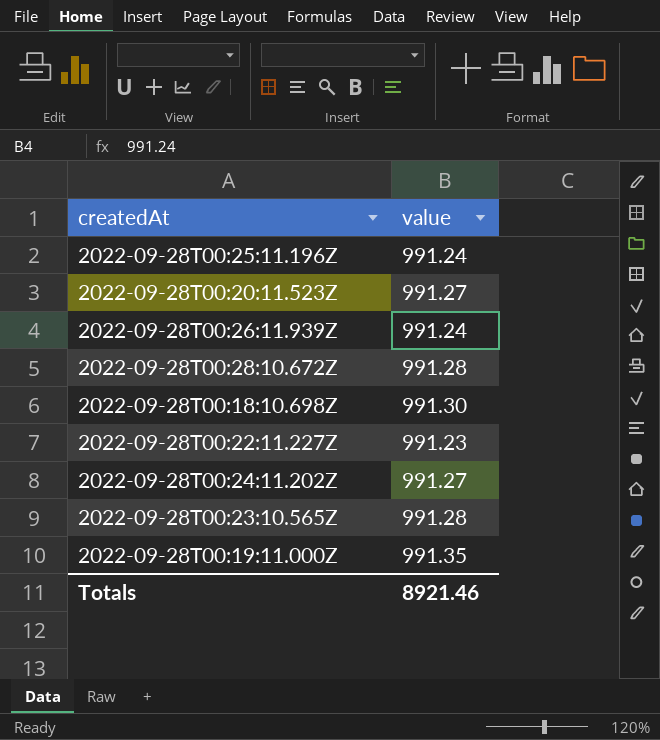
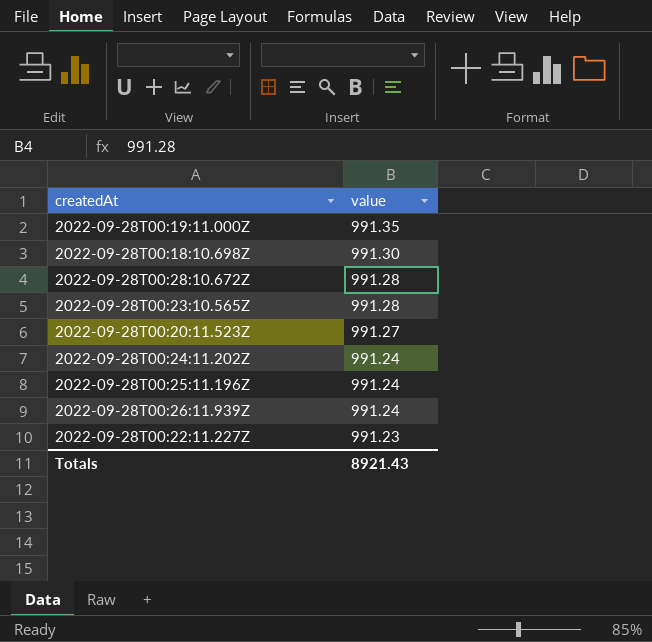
row order: none -> value descending
2022-09-28T00:24:11.202Z | value: 991.27 -> 991.24
Totals | value: 8921.46 -> 8921.43

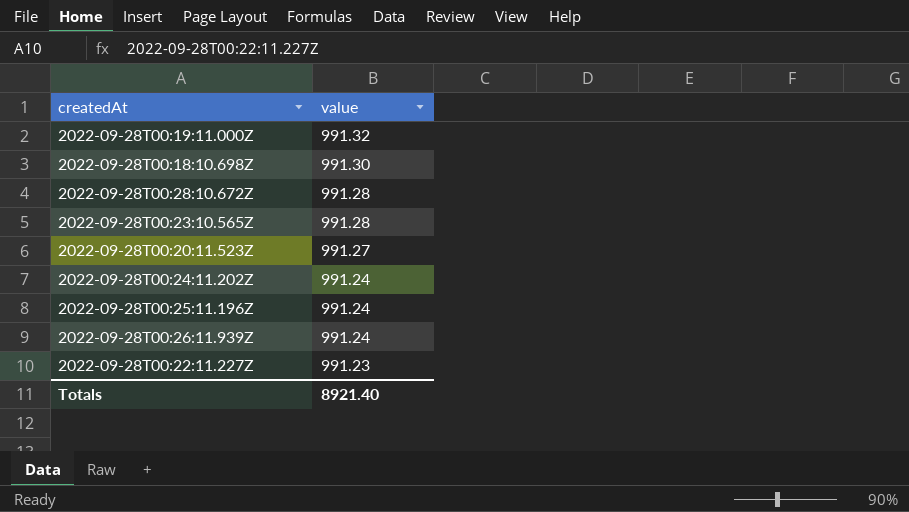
2022-09-28T00:19:11.000Z | value: 991.35 -> 991.32
Totals | value: 8921.43 -> 8921.40

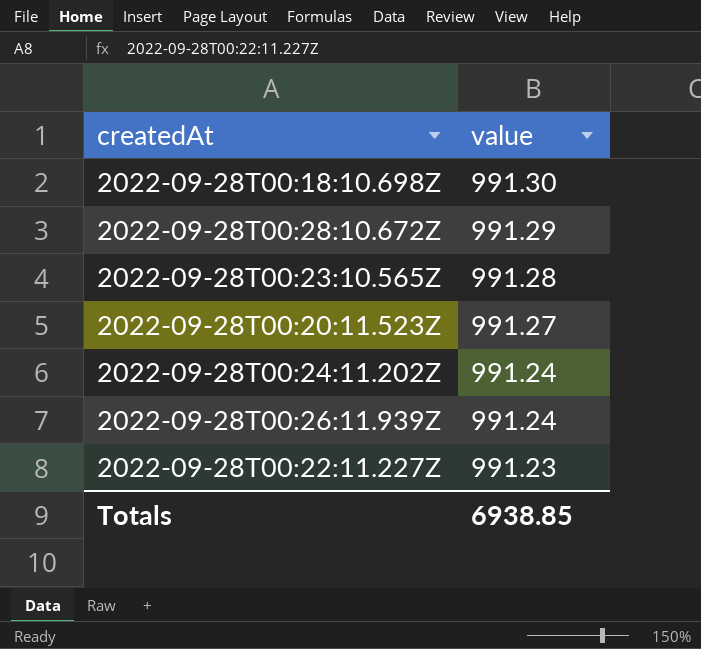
row 2022-09-28T00:19:11.000Z: 991.32 -> none
row 2022-09-28T00:25:11.196Z: 991.24 -> none
2022-09-28T00:28:10.672Z | value: 991.28 -> 991.29
Totals | value: 8921.40 -> 6938.85

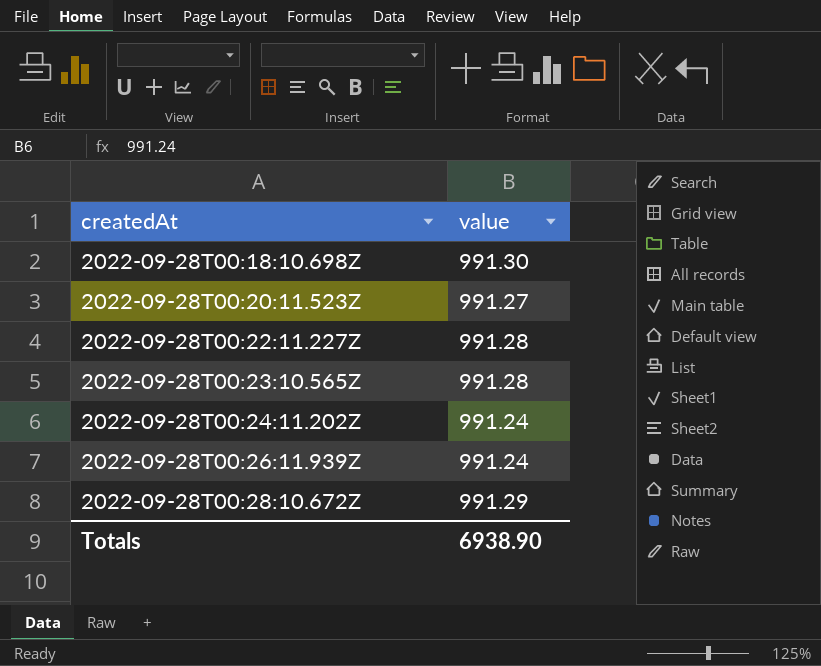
row order: value descending -> createdAt ascending
2022-09-28T00:22:11.227Z | value: 991.23 -> 991.28
Totals | value: 6938.85 -> 6938.90

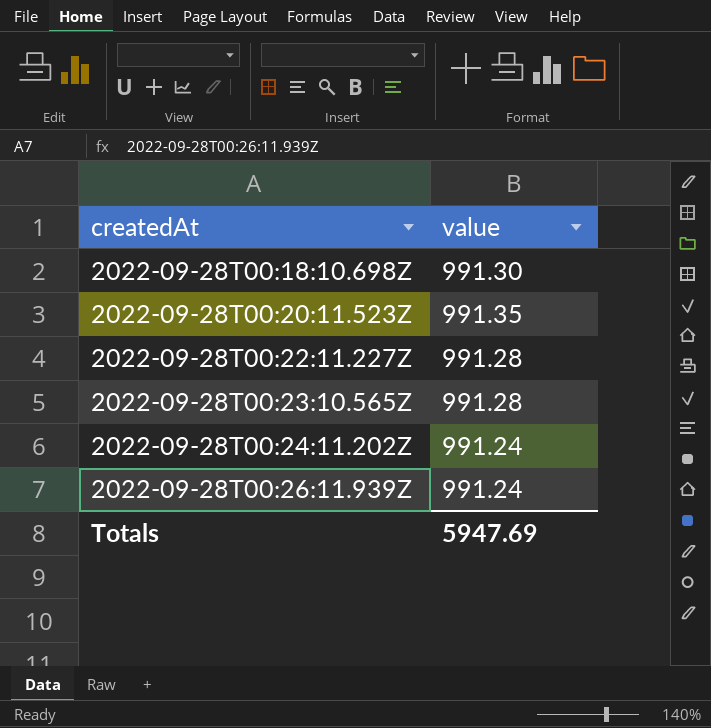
row 2022-09-28T00:28:10.672Z: 991.29 -> none
2022-09-28T00:20:11.523Z | value: 991.27 -> 991.35
Totals | value: 6938.90 -> 5947.69

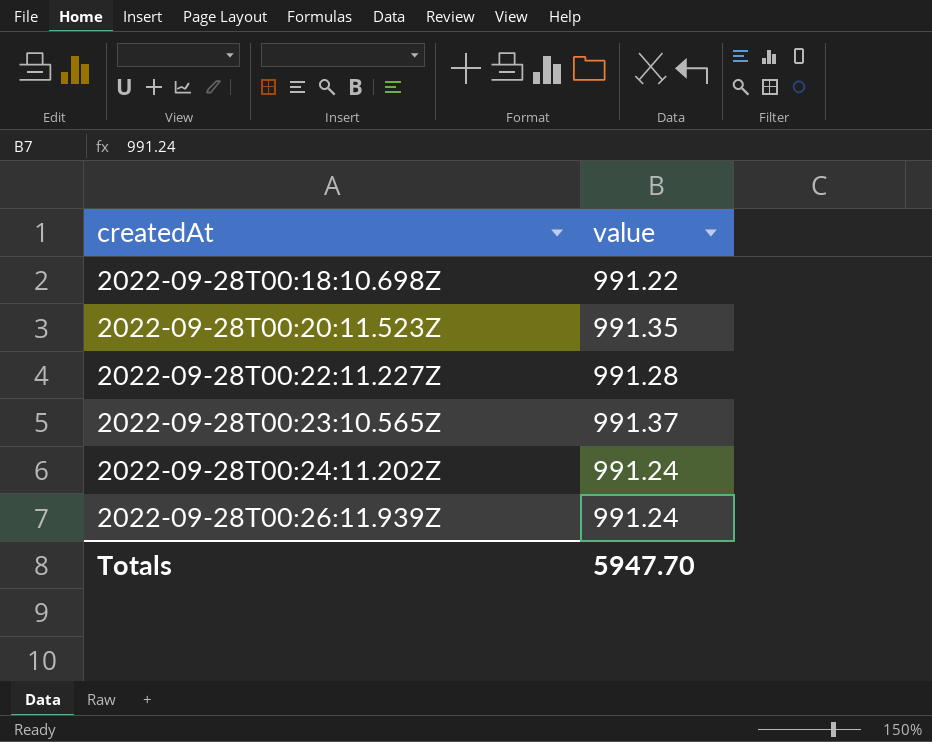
2022-09-28T00:18:10.698Z | value: 991.30 -> 991.22
2022-09-28T00:23:10.565Z | value: 991.28 -> 991.37
Totals | value: 5947.69 -> 5947.70

